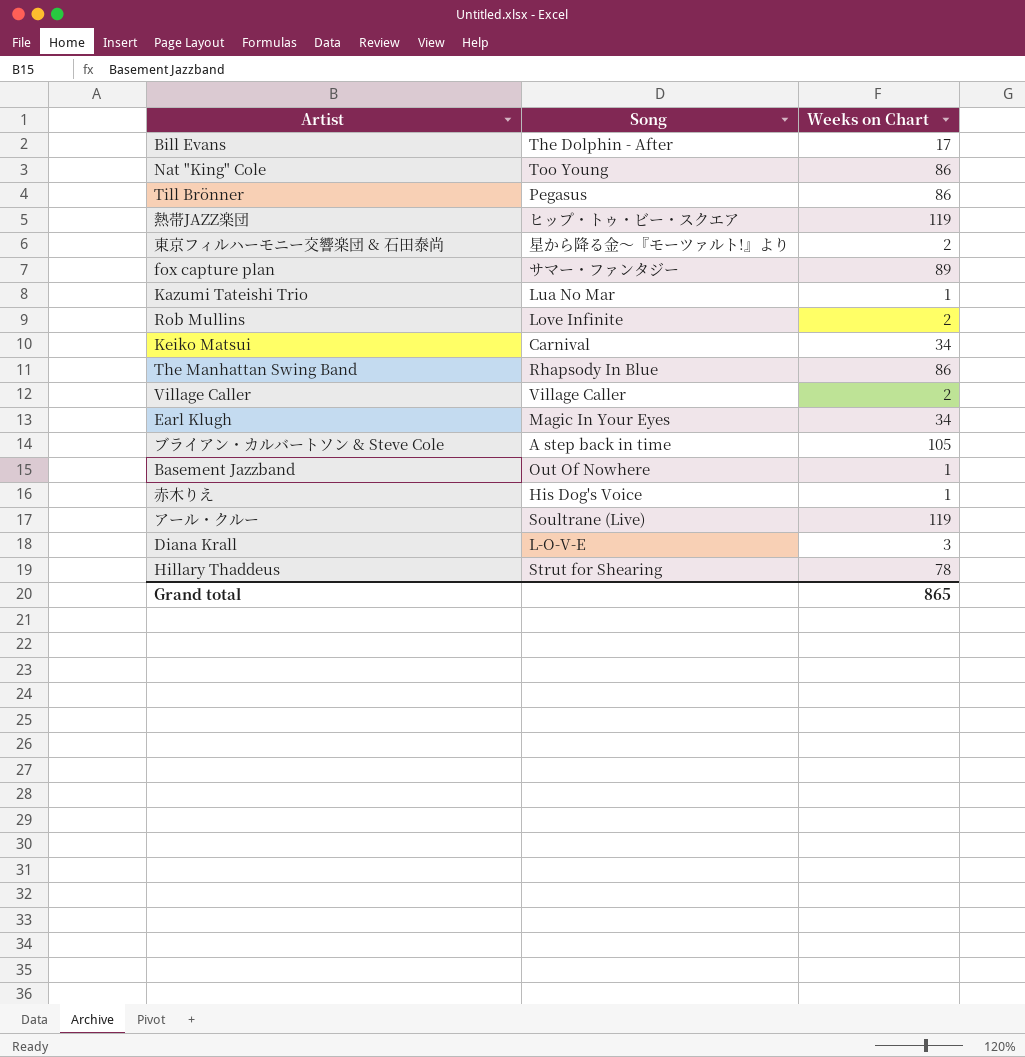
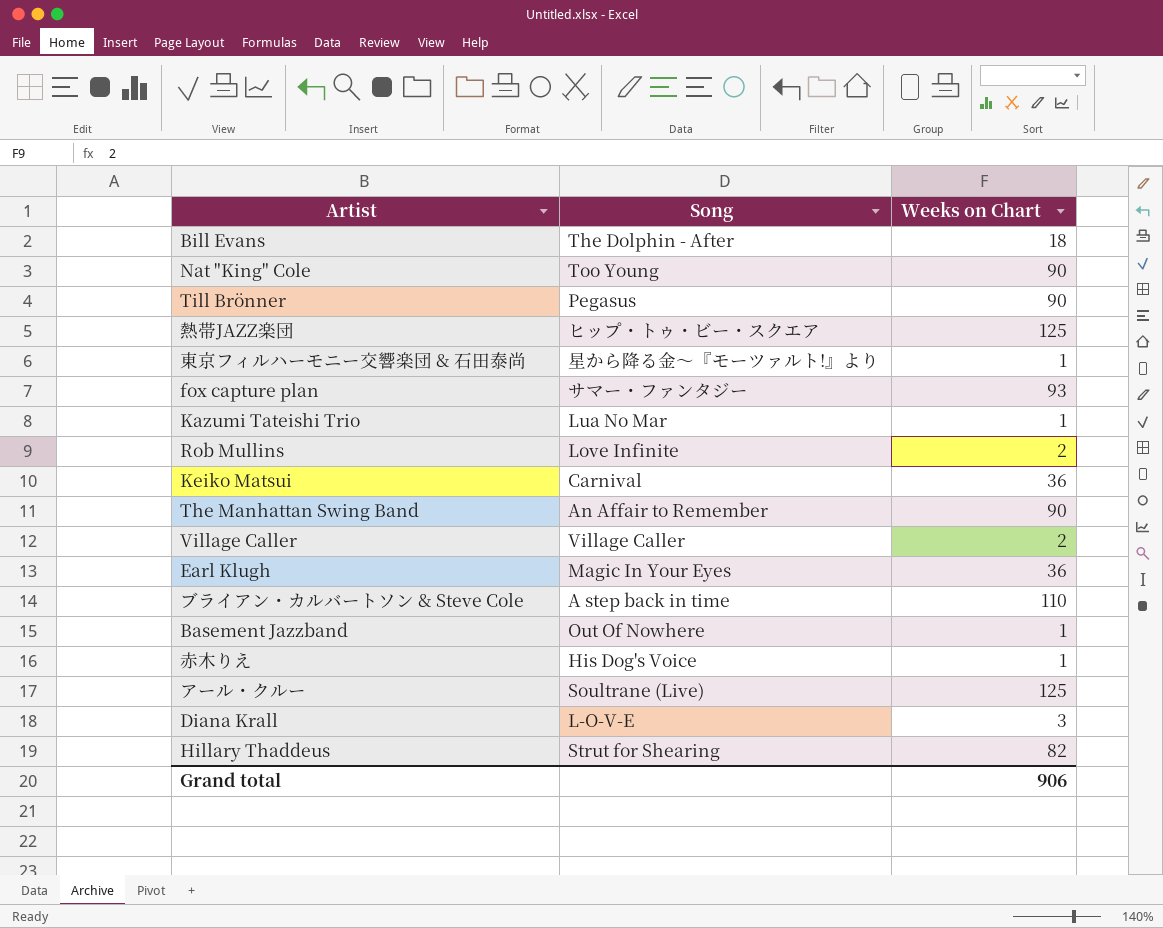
Bill Evans | Weeks on Chart: 17 -> 18
Nat "King" Cole | Weeks on Chart: 86 -> 90
Till Brönner | Weeks on Chart: 86 -> 90
熱帯JAZZ楽団 | Weeks on Chart: 119 -> 125
東京フィルハーモニー交響楽団 & 石田泰尚 | Weeks on Chart: 2 -> 1
fox capture plan | Weeks on Chart: 89 -> 93
Keiko Matsui | Weeks on Chart: 34 -> 36
The Manhattan Swing Band | Song: Rhapsody In Blue -> An Affair to Remember
The Manhattan Swing Band | Weeks on Chart: 86 -> 90
Earl Klugh | Weeks on Chart: 34 -> 36
ブライアン・カルバートソン & Steve Cole | Weeks on Chart: 105 -> 110
アール・クルー | Weeks on Chart: 119 -> 125
Hillary Thaddeus | Weeks on Chart: 78 -> 82
Grand total | Weeks on Chart: 865 -> 906

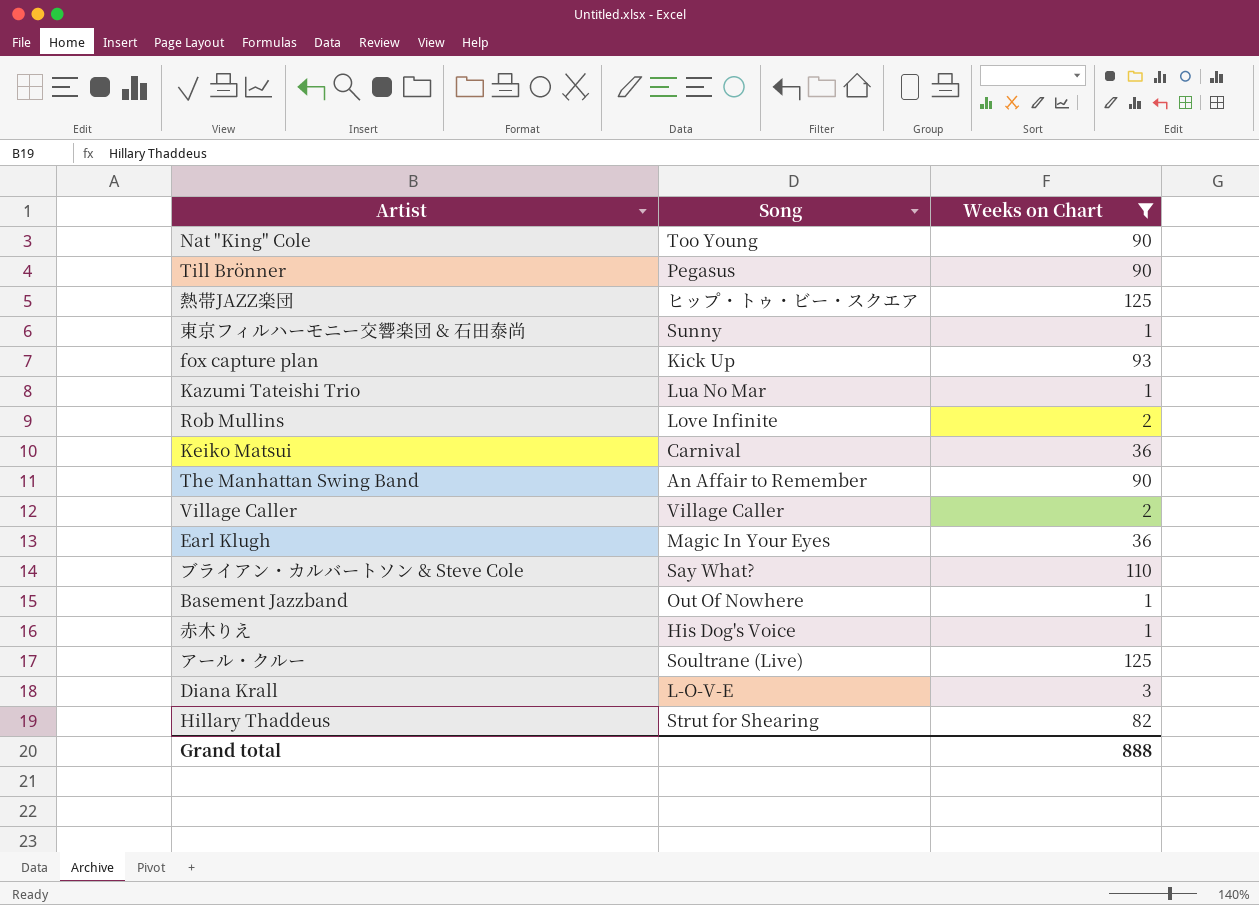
filter: none -> Weeks on Chart != 18
東京フィルハーモニー交響楽団 & 石田泰尚 | Song: 星から降る金～『モーツァルト!』より -> Sunny
fox capture plan | Song: サマー・ファンタジー -> Kick Up
ブライアン・カルバートソン & Steve Cole | Song: A step back in time -> Say What?
Grand total | Weeks on Chart: 906 -> 888

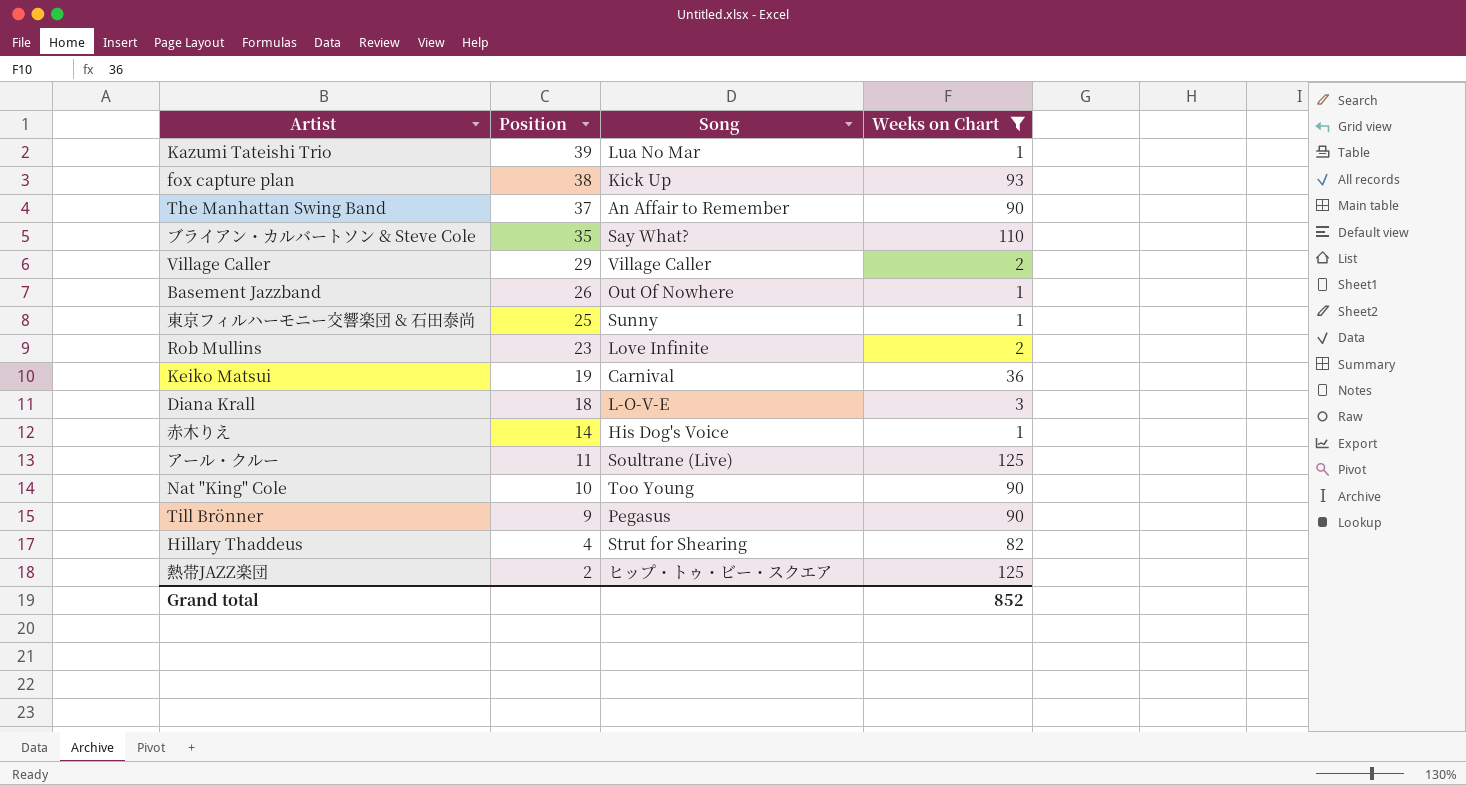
row order: none -> Position descending
column Position | position: none -> 2
row Earl Klugh: Magic In Your Eyes | 36 -> none
Grand total | Weeks on Chart: 888 -> 852

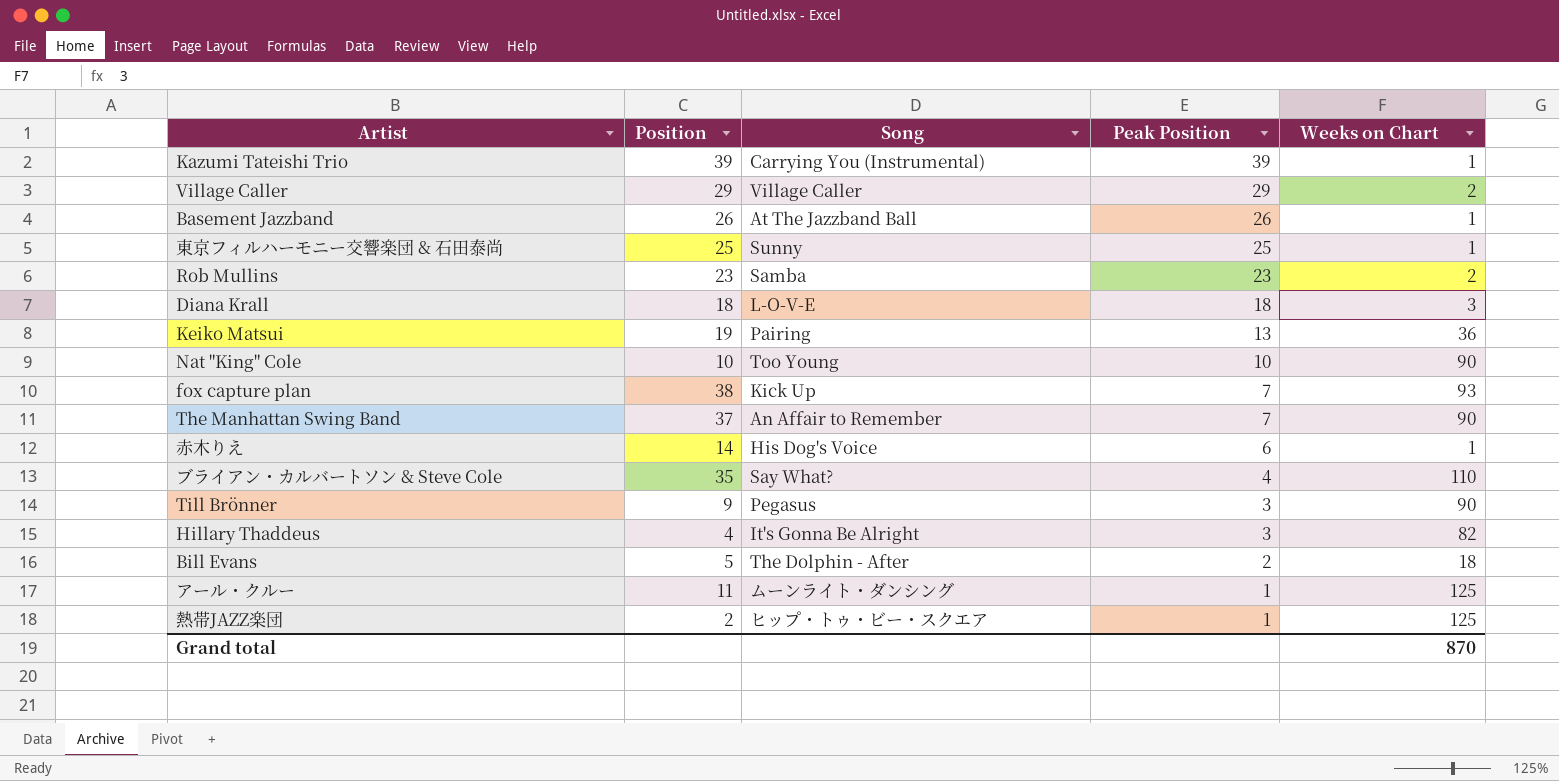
filter: Weeks on Chart != 18 -> none
row order: Position descending -> Peak Position descending
column Peak Position | position: none -> 4
Kazumi Tateishi Trio | Song: Lua No Mar -> Carrying You (Instrumental)
Basement Jazzband | Song: Out Of Nowhere -> At The Jazzband Ball
Rob Mullins | Song: Love Infinite -> Samba
Keiko Matsui | Song: Carnival -> Pairing
Hillary Thaddeus | Song: Strut for Shearing -> It's Gonna Be Alright
アール・クルー | Song: Soultrane (Live) -> ムーンライト・ダンシング
Grand total | Weeks on Chart: 852 -> 870

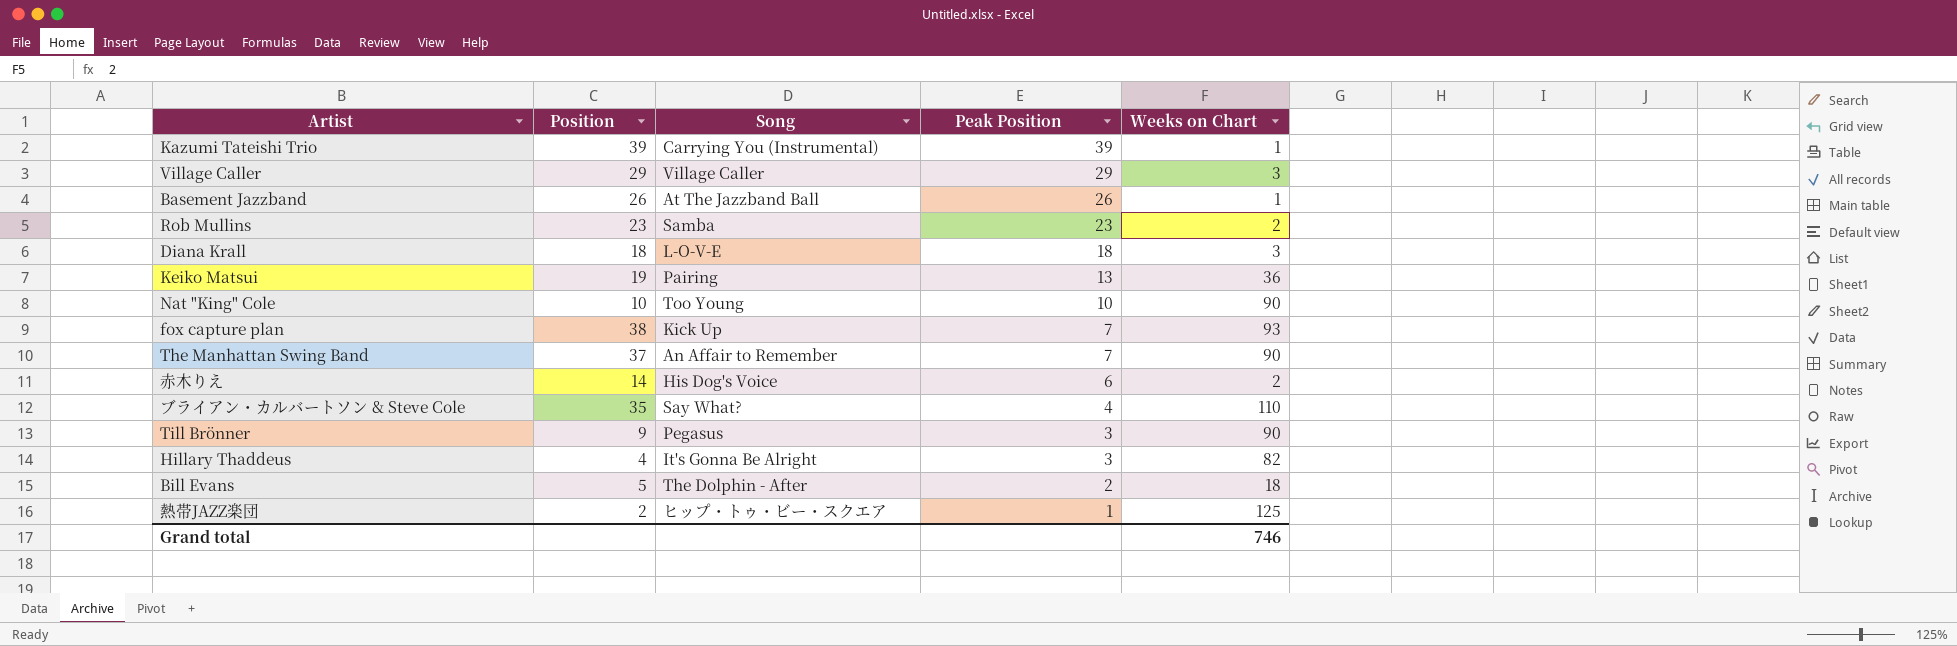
row 東京フィルハーモニー交響楽団 & 石田泰尚: 25 | Sunny | 25 | 1 -> none
row アール・クルー: 11 | ムーンライト・ダンシング | 1 | 125 -> none
Village Caller | Weeks on Chart: 2 -> 3
赤木りえ | Weeks on Chart: 1 -> 2
Grand total | Weeks on Chart: 870 -> 746

